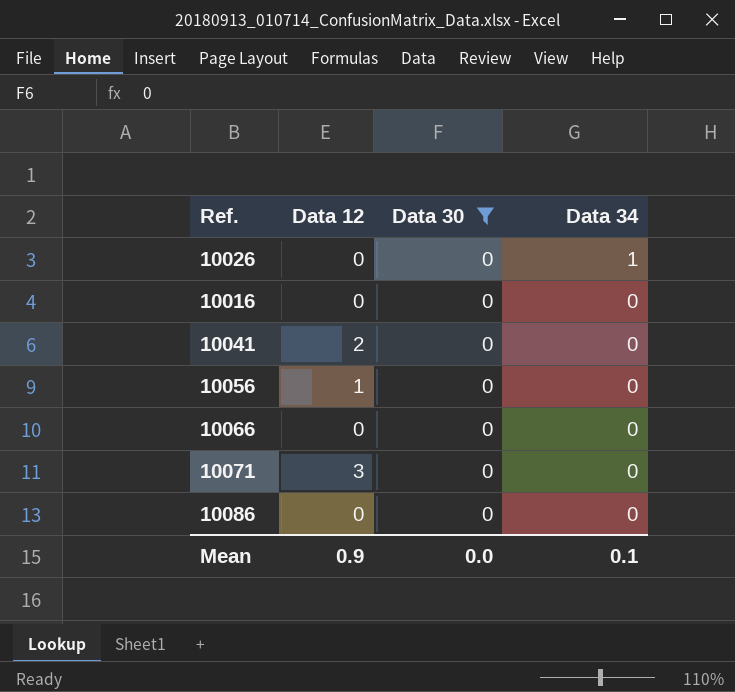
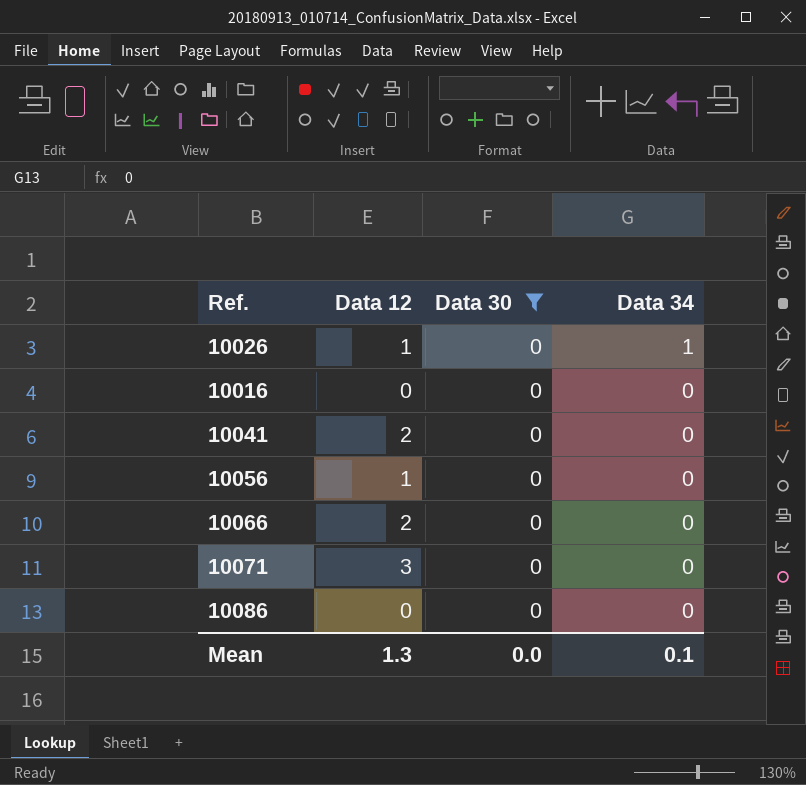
10026 | Data 12: 0 -> 1
10066 | Data 12: 0 -> 2
Mean | Data 12: 0.9 -> 1.3

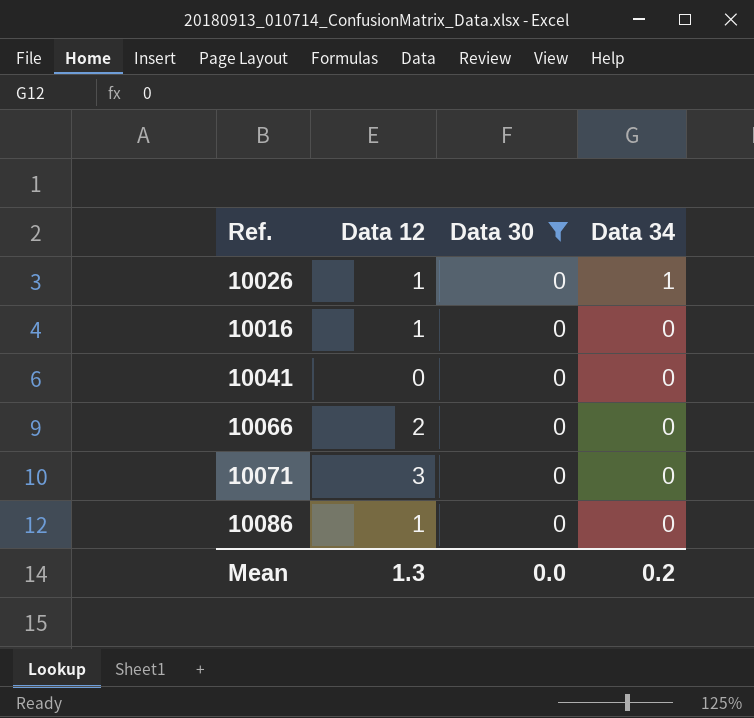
row 10056: 1 | 0 | 0 -> none
10016 | Data 12: 0 -> 1
10041 | Data 12: 2 -> 0
10086 | Data 12: 0 -> 1
Mean | Data 34: 0.1 -> 0.2

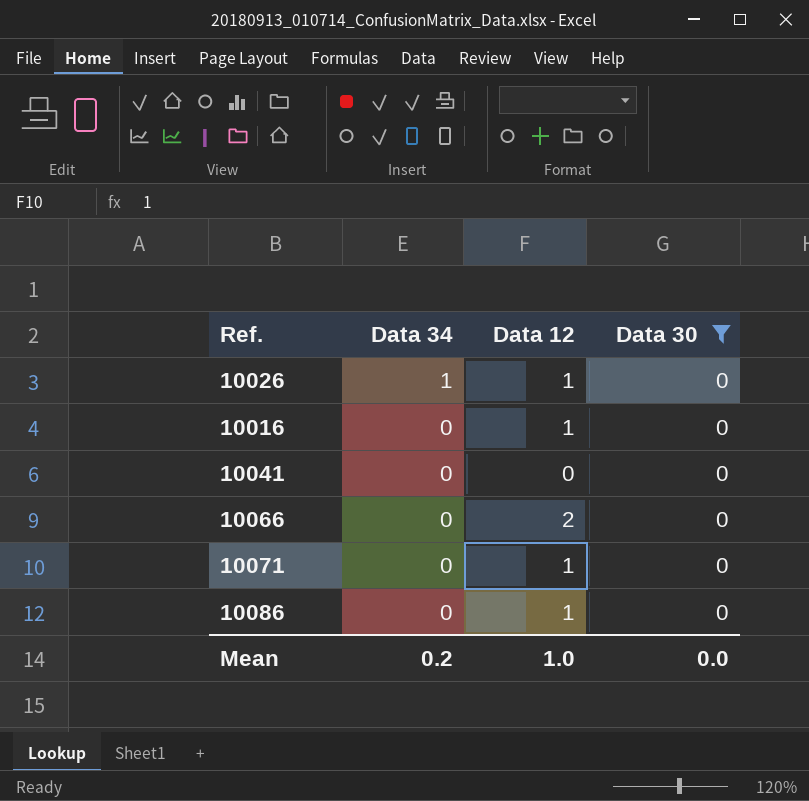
column Data 34 | position: 4 -> 2
10071 | Data 12: 3 -> 1
Mean | Data 12: 1.3 -> 1.0

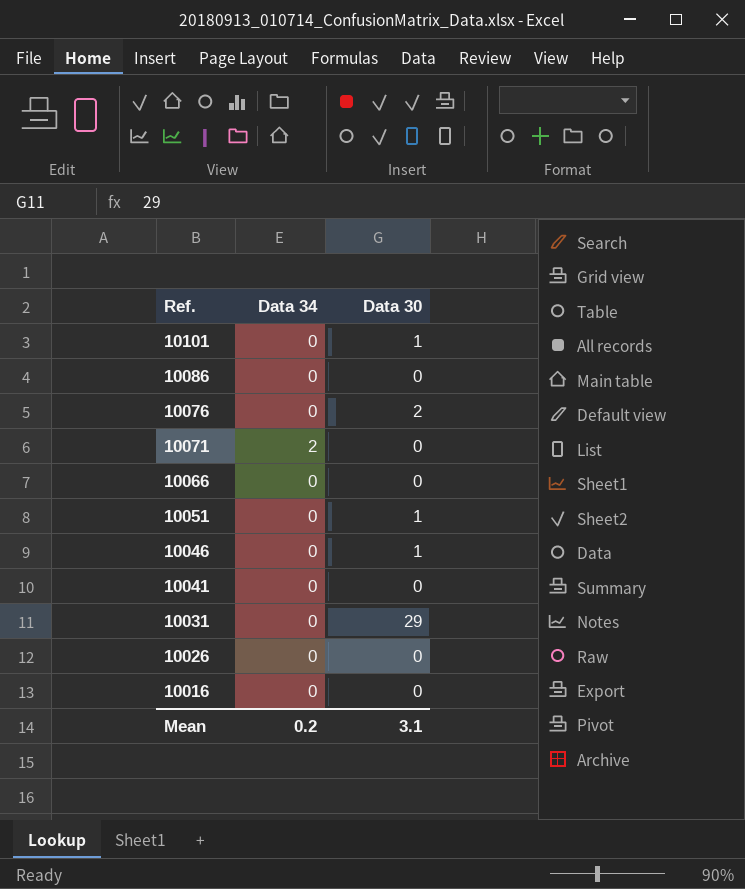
filter: Data 30 = 0 -> none
row order: Data 34 descending -> Ref. descending
column Data 12 | position: 3 -> none
10071 | Data 34: 0 -> 2
10026 | Data 34: 1 -> 0
Mean | Data 30: 0.0 -> 3.1

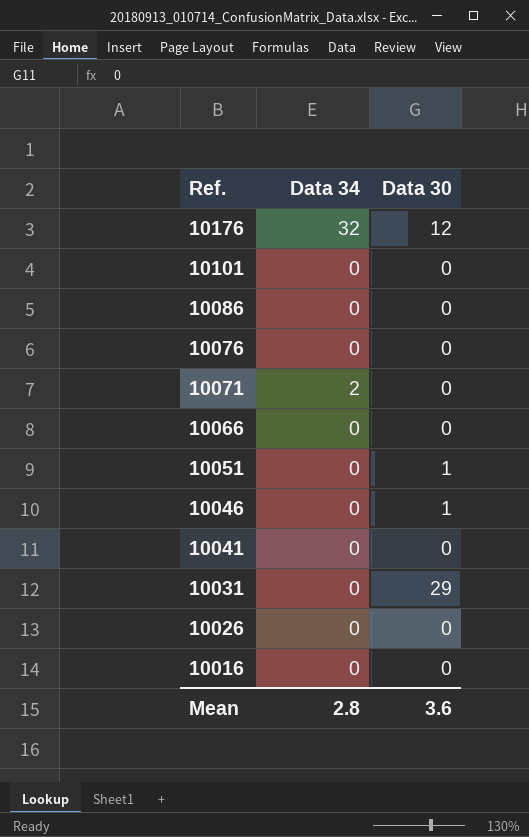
row 10176: none -> 32 | 12
10101 | Data 30: 1 -> 0
10076 | Data 30: 2 -> 0
Mean | Data 34: 0.2 -> 2.8
Mean | Data 30: 3.1 -> 3.6

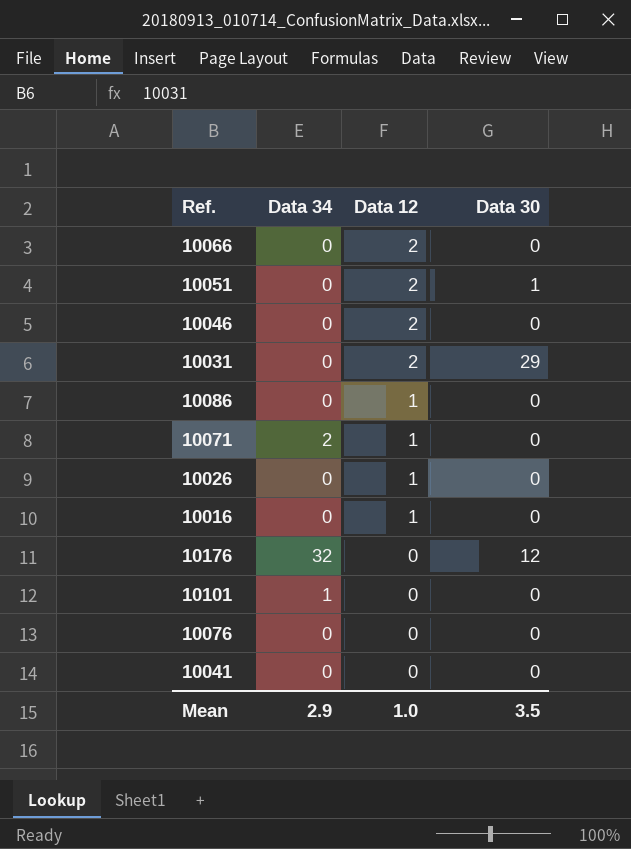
row order: Ref. descending -> Data 12 descending
column Data 12 | position: none -> 3
10046 | Data 30: 1 -> 0
10101 | Data 34: 0 -> 1
Mean | Data 34: 2.8 -> 2.9
Mean | Data 30: 3.6 -> 3.5

